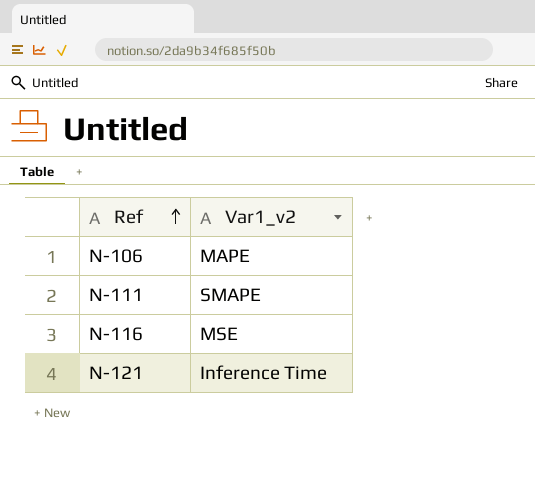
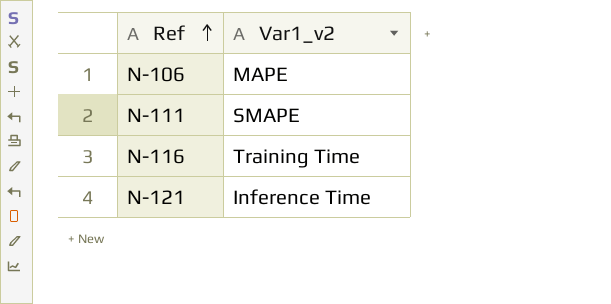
N-116 | Var1_v2: MSE -> Training Time

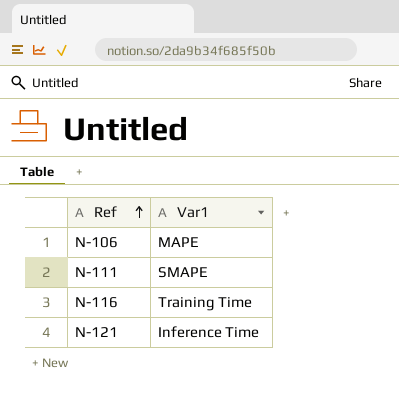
column name: Var1_v2 -> Var1

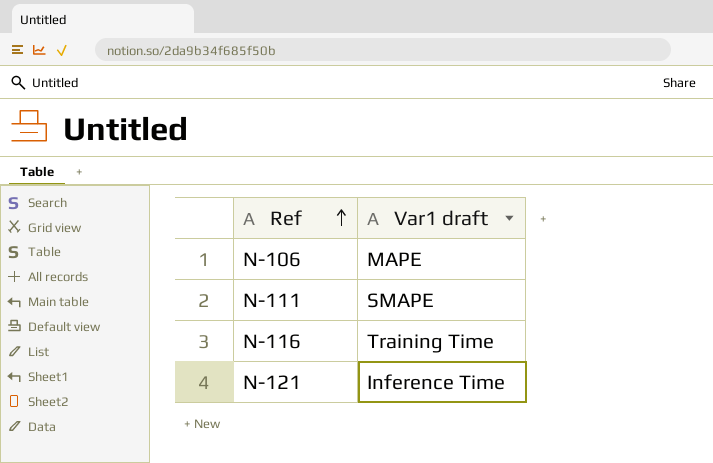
column name: Var1 -> Var1 draft

